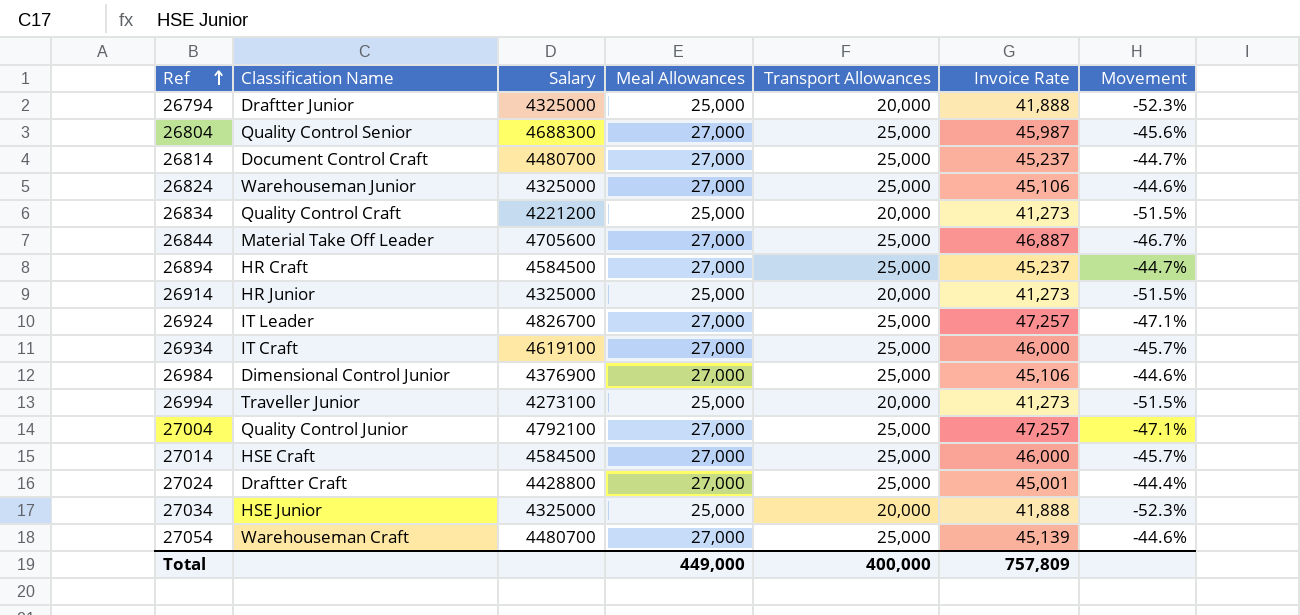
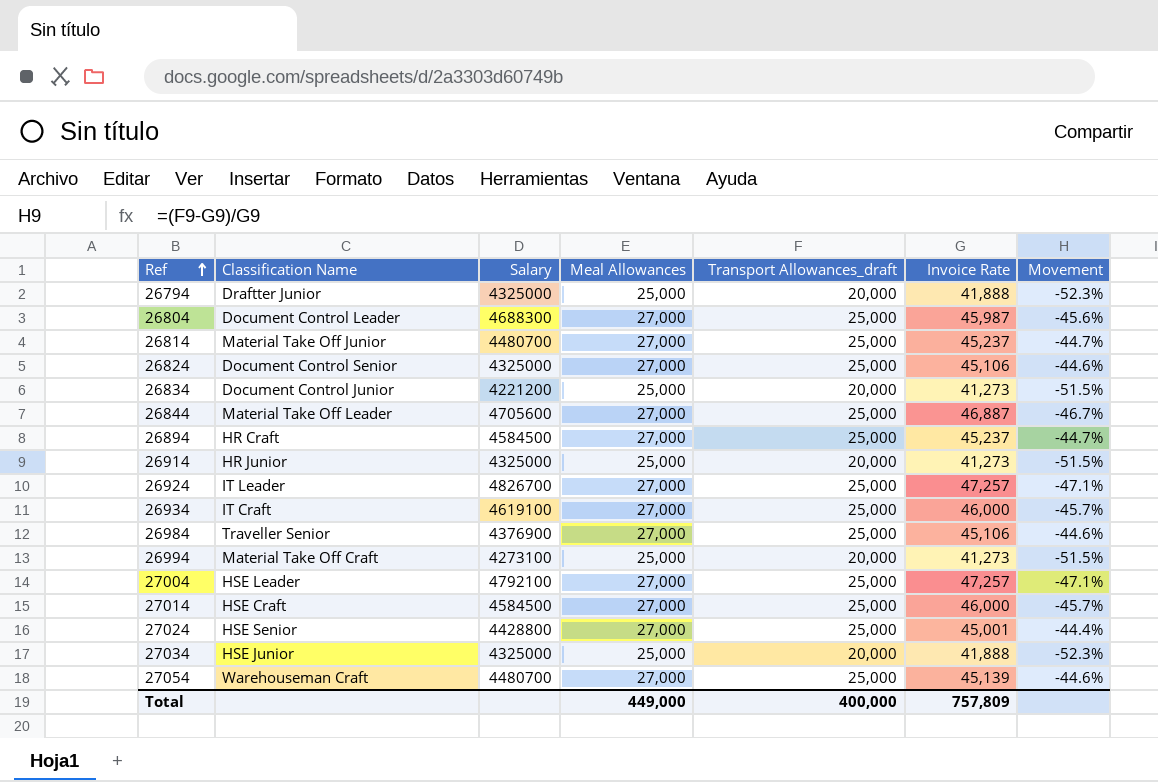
column name: Transport Allowances -> Transport Allowances_draft
26804 | Classification Name: Quality Control Senior -> Document Control Leader
26814 | Classification Name: Document Control Craft -> Material Take Off Junior
26824 | Classification Name: Warehouseman Junior -> Document Control Senior
26834 | Classification Name: Quality Control Craft -> Document Control Junior
26984 | Classification Name: Dimensional Control Junior -> Traveller Senior
26994 | Classification Name: Traveller Junior -> Material Take Off Craft
27004 | Classification Name: Quality Control Junior -> HSE Leader
27024 | Classification Name: Draftter Craft -> HSE Senior

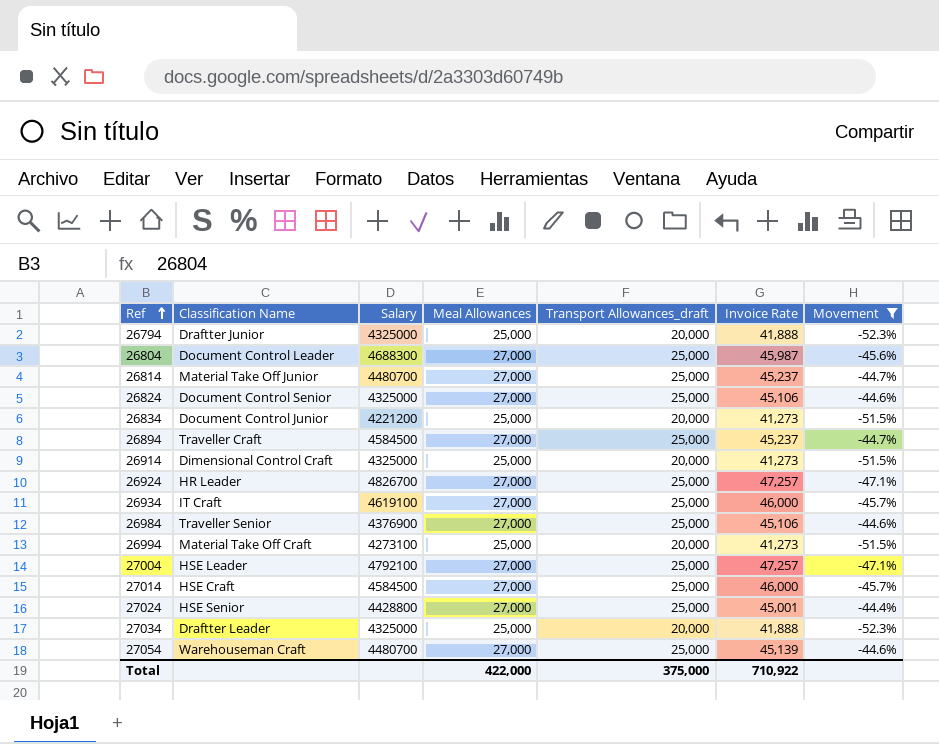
filter: none -> Movement != -46.7%
26894 | Classification Name: HR Craft -> Traveller Craft
26914 | Classification Name: HR Junior -> Dimensional Control Craft
26924 | Classification Name: IT Leader -> HR Leader
27034 | Classification Name: HSE Junior -> Draftter Leader
Total | Meal Allowances: 449,000 -> 422,000
Total | Transport Allowances_draft: 400,000 -> 375,000
Total | Invoice Rate: 757,809 -> 710,922

